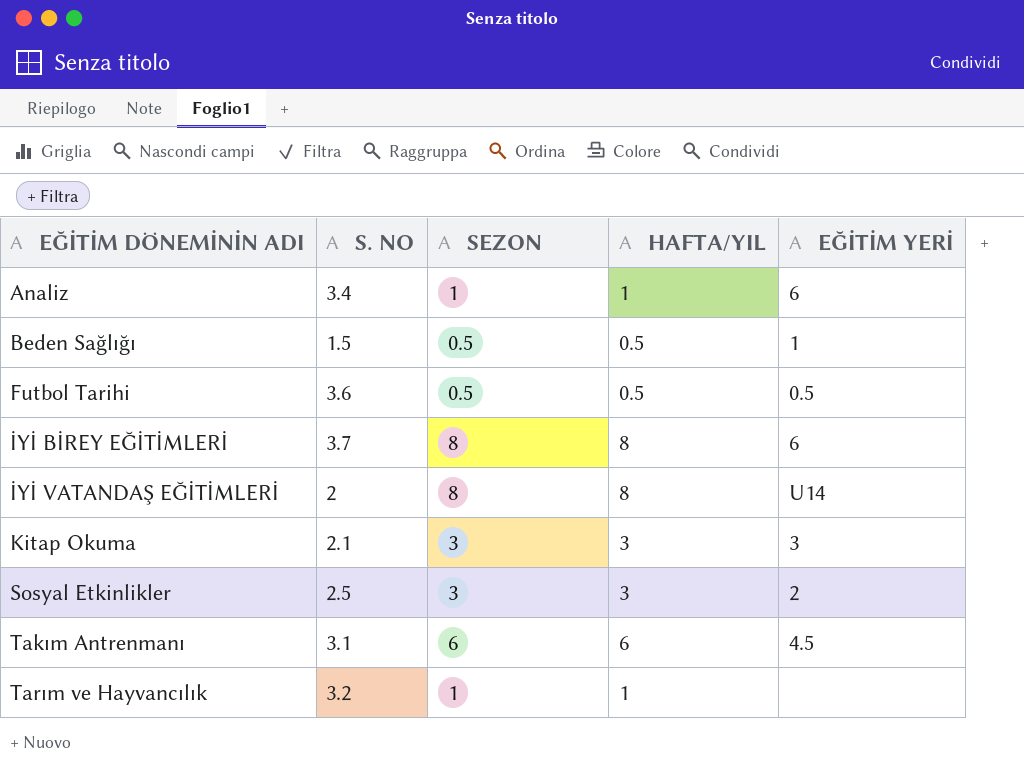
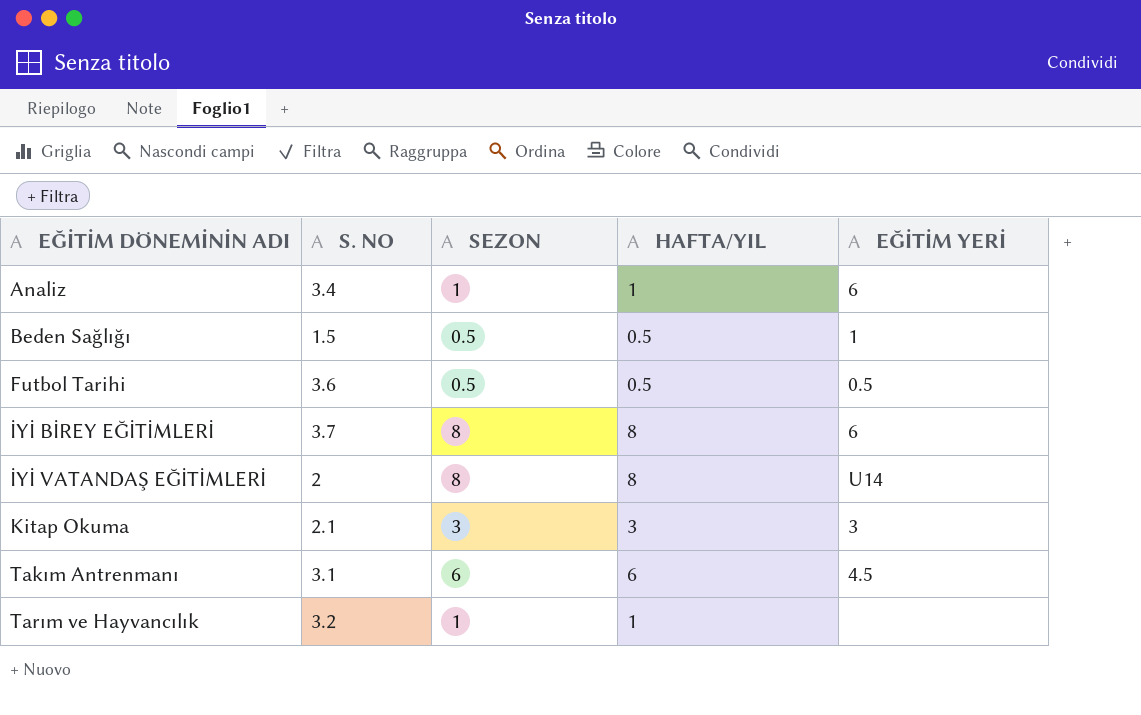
row Sosyal Etkinlikler: 2.5 | 3 | 3 | 2 -> none

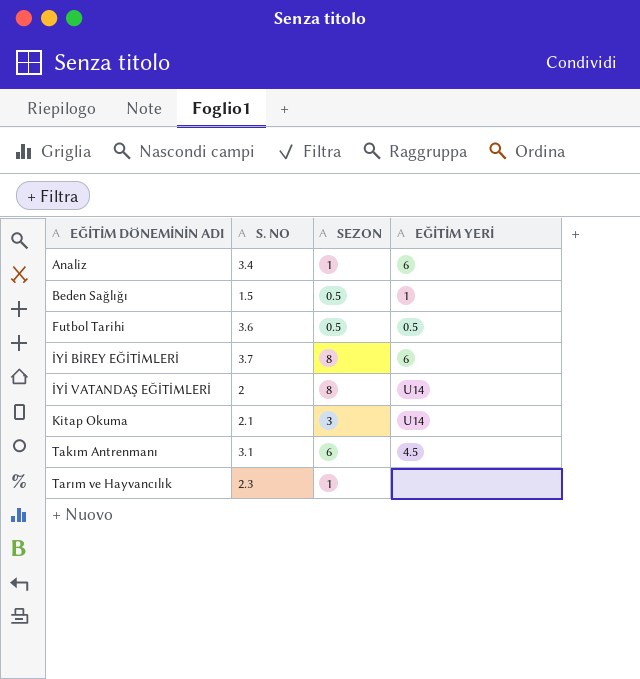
column HAFTA/YIL | position: 4 -> none
Kitap Okuma | EĞİTİM YERİ: 3 -> U14
Tarım ve Hayvancılık | S. NO: 3.2 -> 2.3

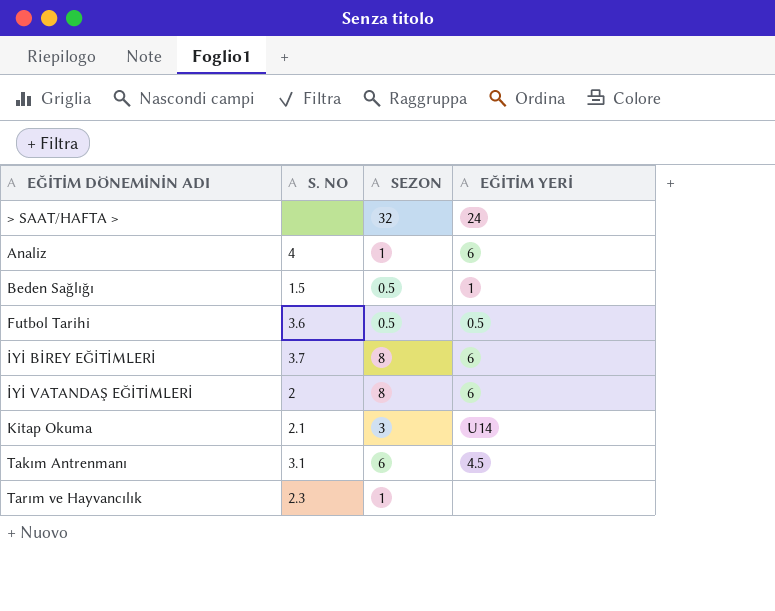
row > SAAT/HAFTA >: none -> none | 32 | 24
Analiz | S. NO: 3.4 -> 4
İYİ VATANDAŞ EĞİTİMLERİ | EĞİTİM YERİ: U14 -> 6

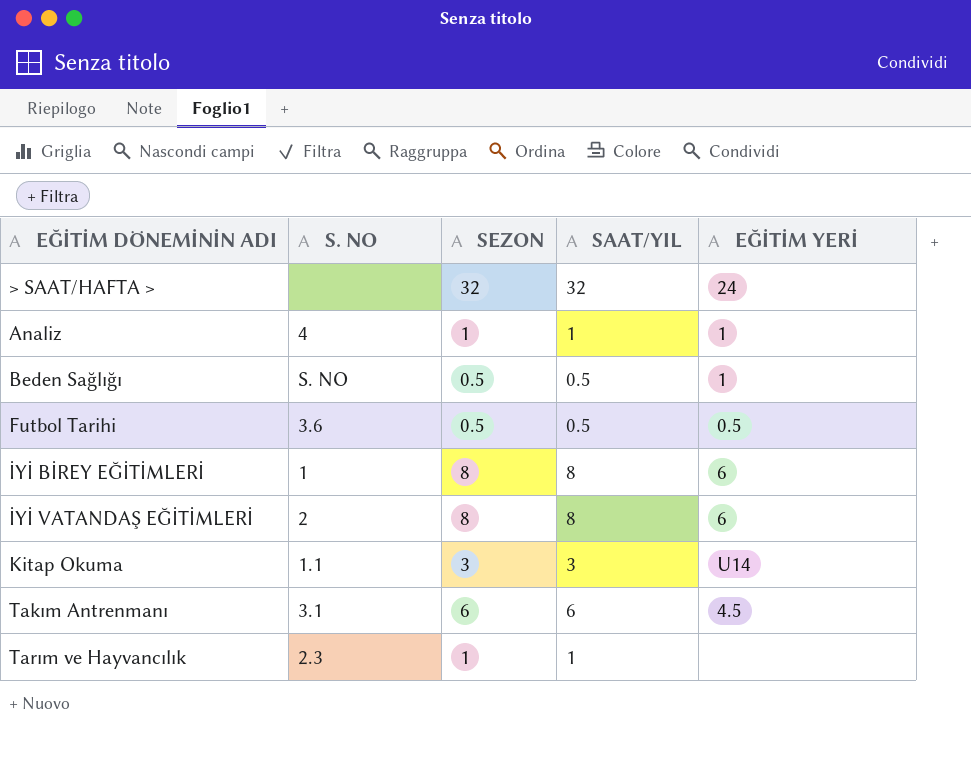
column SAAT/YIL | position: none -> 4
Analiz | EĞİTİM YERİ: 6 -> 1
Beden Sağlığı | S. NO: 1.5 -> S. NO
İYİ BİREY EĞİTİMLERİ | S. NO: 3.7 -> 1
Kitap Okuma | S. NO: 2.1 -> 1.1

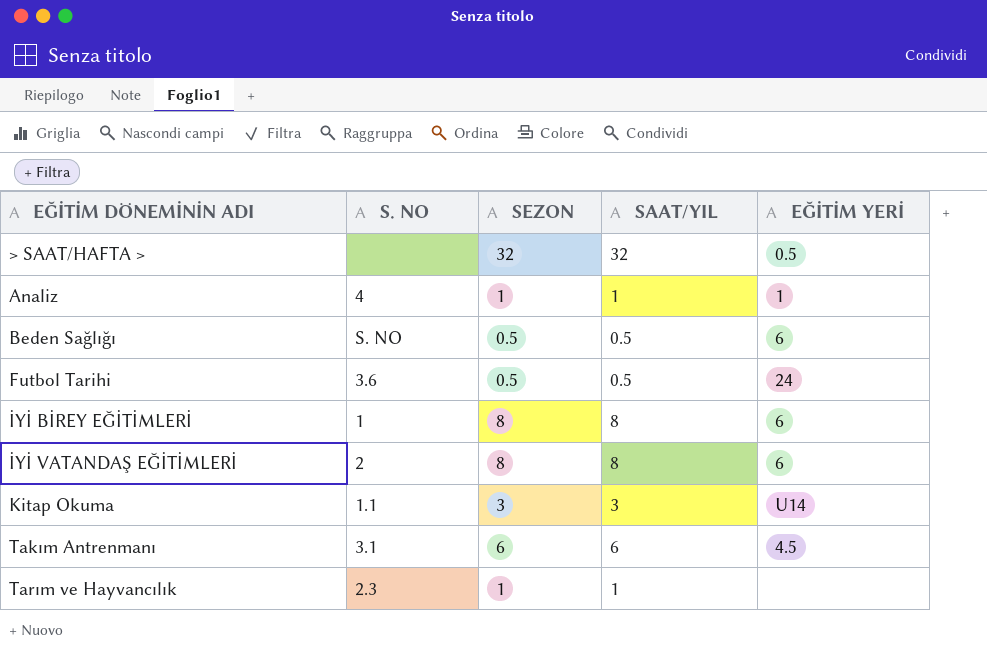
> SAAT/HAFTA > | EĞİTİM YERİ: 24 -> 0.5
Beden Sağlığı | EĞİTİM YERİ: 1 -> 6
Futbol Tarihi | EĞİTİM YERİ: 0.5 -> 24

